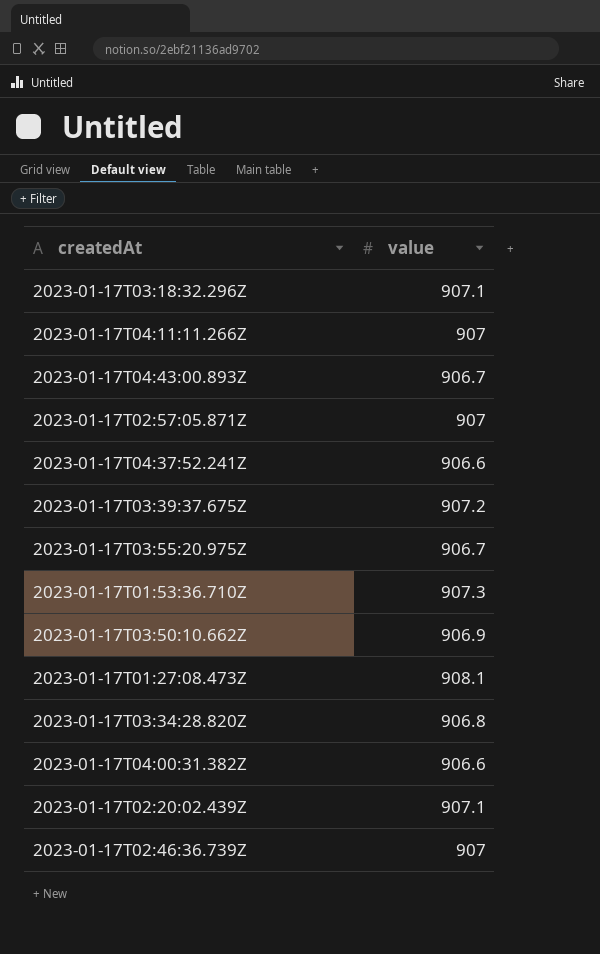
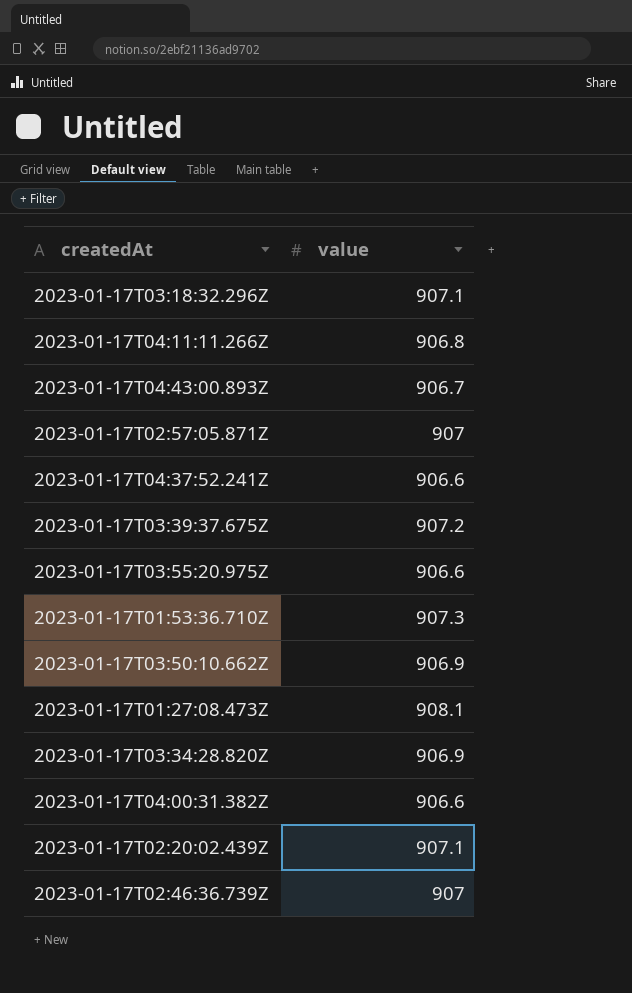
2023-01-17T04:11:11.266Z | value: 907 -> 906.8
2023-01-17T03:55:20.975Z | value: 906.7 -> 906.6
2023-01-17T03:34:28.820Z | value: 906.8 -> 906.9

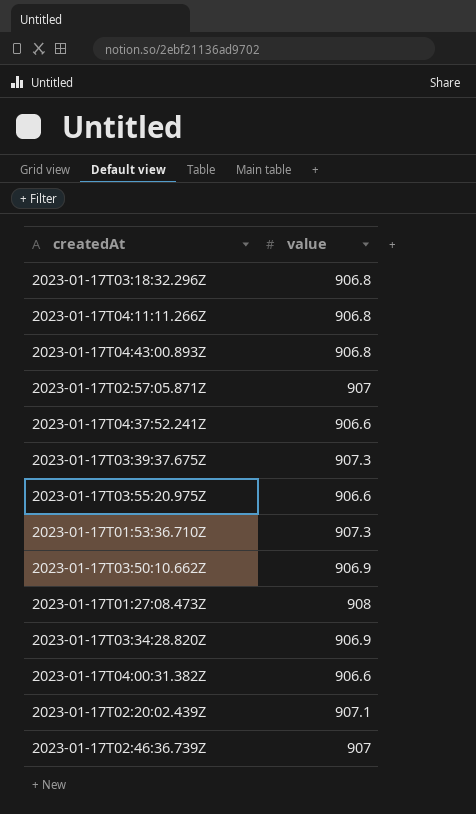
2023-01-17T03:18:32.296Z | value: 907.1 -> 906.8
2023-01-17T04:43:00.893Z | value: 906.7 -> 906.8
2023-01-17T03:39:37.675Z | value: 907.2 -> 907.3
2023-01-17T01:27:08.473Z | value: 908.1 -> 908

